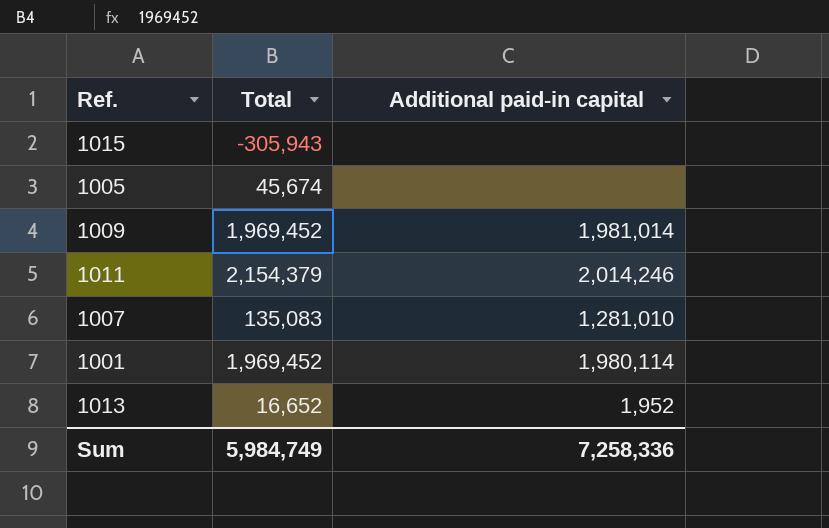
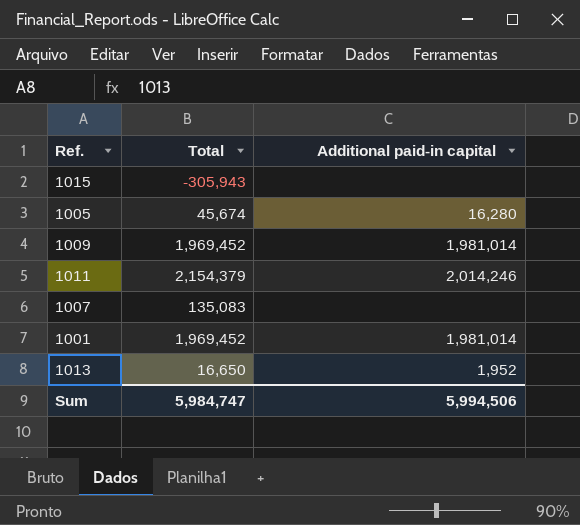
1005 | Additional paid-in capital: none -> 16,280
1007 | Additional paid-in capital: 1,281,010 -> none
1001 | Additional paid-in capital: 1,980,114 -> 1,981,014
1013 | Total: 16,652 -> 16,650
Sum | Total: 5,984,749 -> 5,984,747
Sum | Additional paid-in capital: 7,258,336 -> 5,994,506

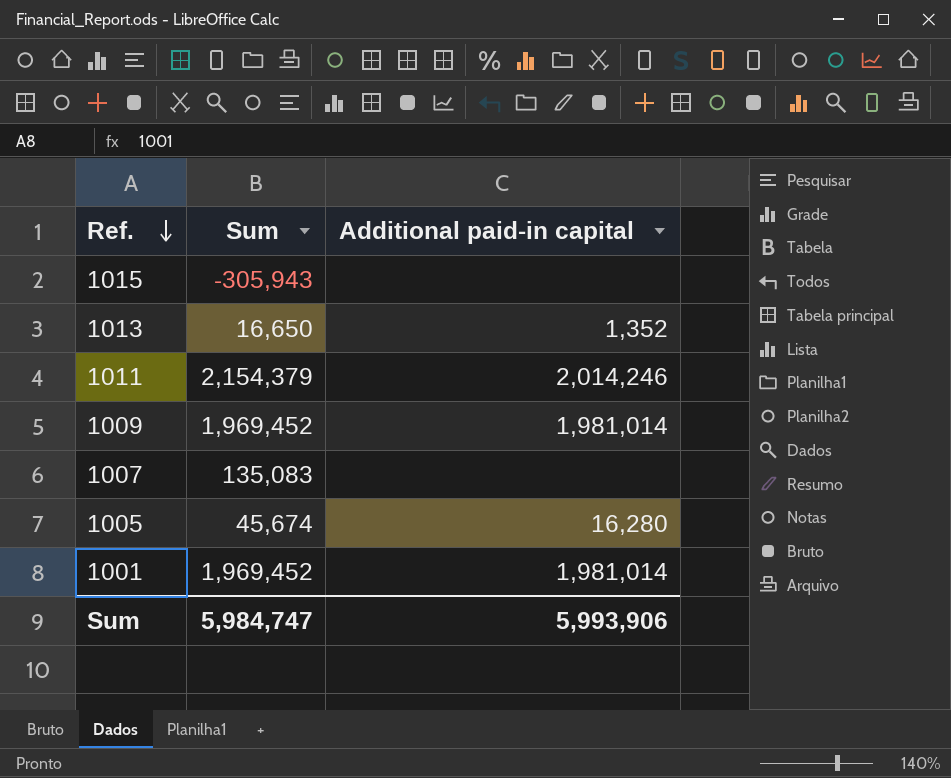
row order: none -> Ref. descending
column name: Total -> Sum
1013 | Additional paid-in capital: 1,952 -> 1,352
Sum | Additional paid-in capital: 5,994,506 -> 5,993,906

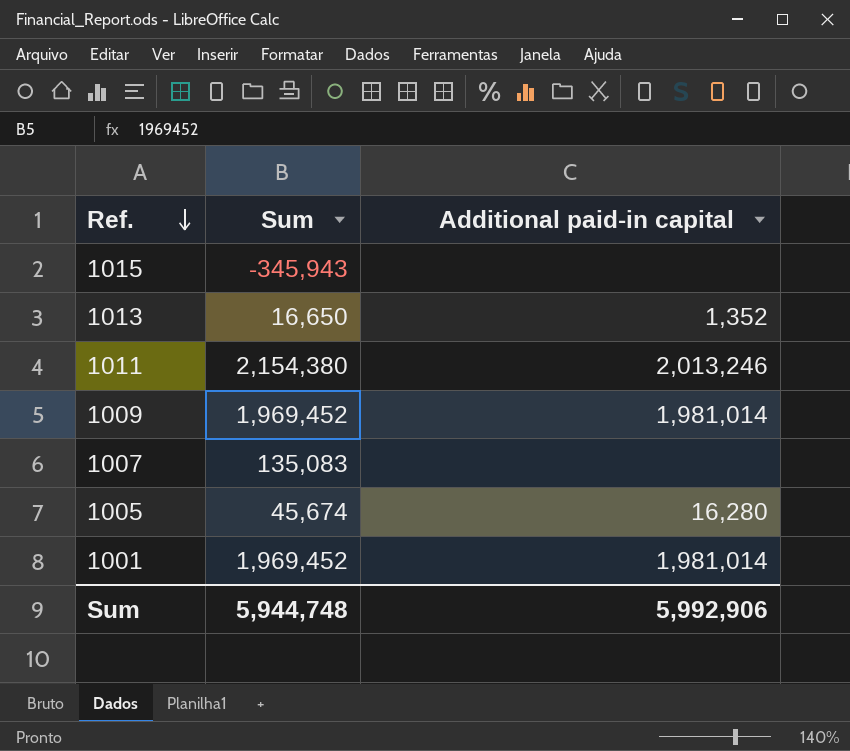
1015 | Sum: -305,943 -> -345,943
1011 | Sum: 2,154,379 -> 2,154,380
1011 | Additional paid-in capital: 2,014,246 -> 2,013,246
Sum | Sum: 5,984,747 -> 5,944,748
Sum | Additional paid-in capital: 5,993,906 -> 5,992,906

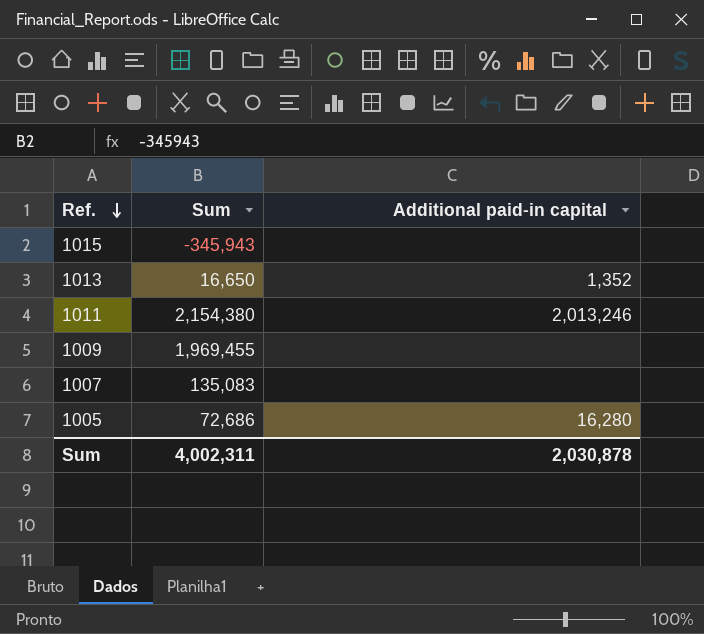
row 1001: 1,969,452 | 1,981,014 -> none
1009 | Sum: 1,969,452 -> 1,969,455
1009 | Additional paid-in capital: 1,981,014 -> none
1005 | Sum: 45,674 -> 72,686
Sum | Sum: 5,944,748 -> 4,002,311
Sum | Additional paid-in capital: 5,992,906 -> 2,030,878

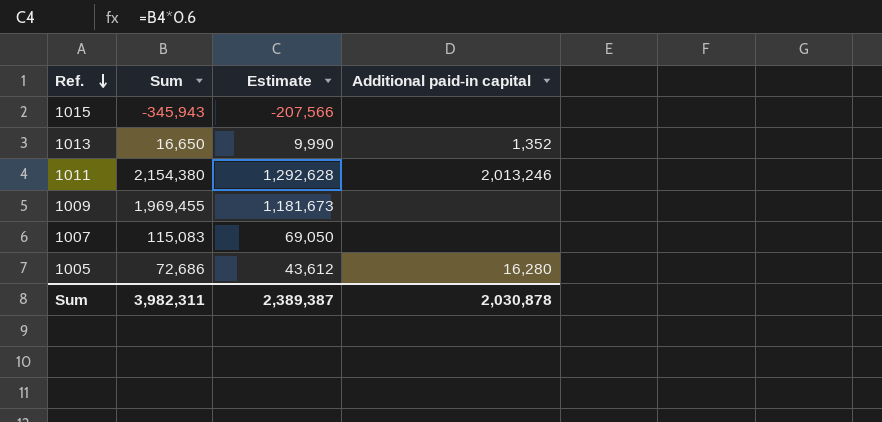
column Estimate | formula: none -> [Sum] * 0.6
1007 | Sum: 135,083 -> 115,083
Sum | Sum: 4,002,311 -> 3,982,311

